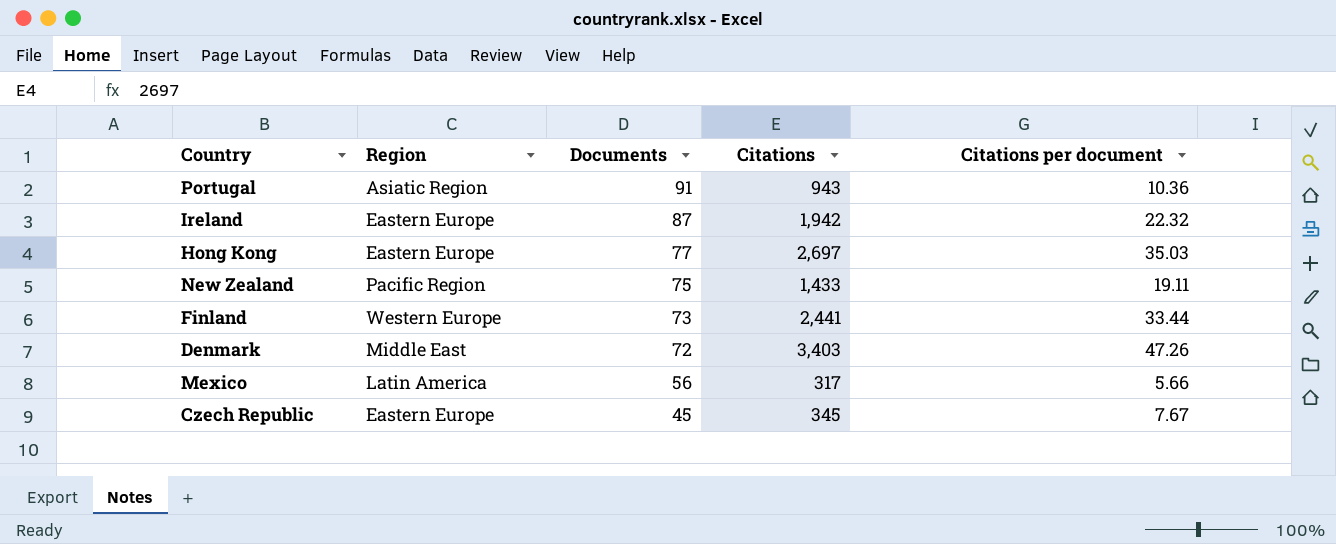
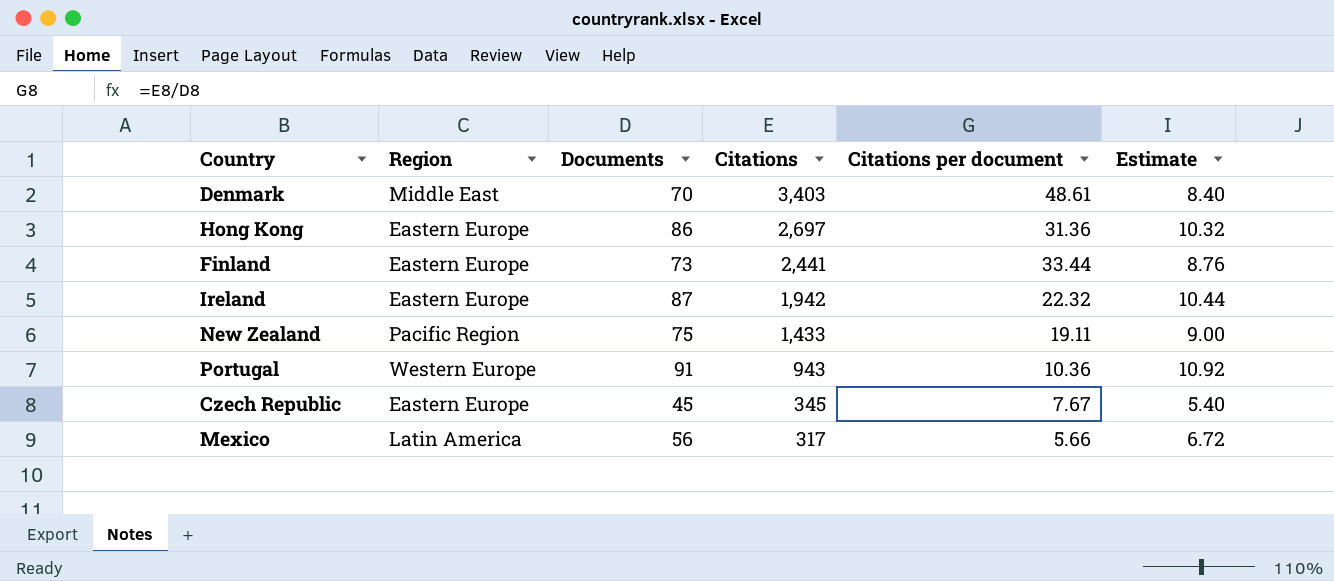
row order: Documents descending -> Citations descending
column Estimate | formula: none -> [Documents] * 0.12
Denmark | Documents: 72 -> 70
Denmark | Citations per document: 47.26 -> 48.61
Hong Kong | Documents: 77 -> 86
Hong Kong | Citations per document: 35.03 -> 31.36
Finland | Region: Western Europe -> Eastern Europe
Portugal | Region: Asiatic Region -> Western Europe

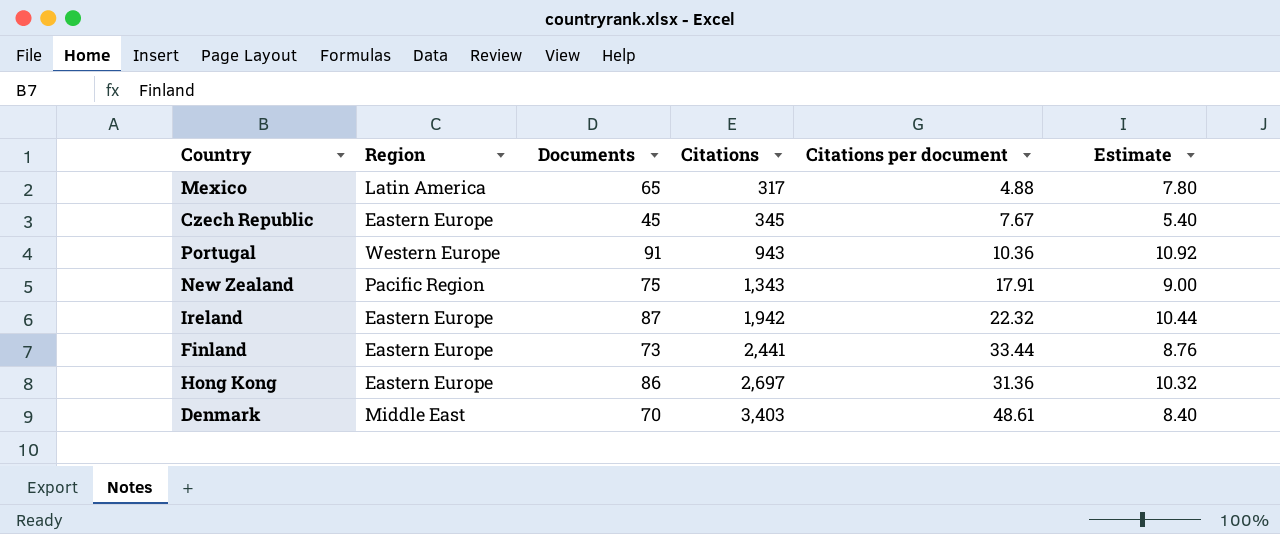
row order: Citations descending -> Citations ascending
Mexico | Documents: 56 -> 65
Mexico | Citations per document: 5.66 -> 4.88
Mexico | Estimate: 6.72 -> 7.80
New Zealand | Citations: 1,433 -> 1,343
New Zealand | Citations per document: 19.11 -> 17.91

